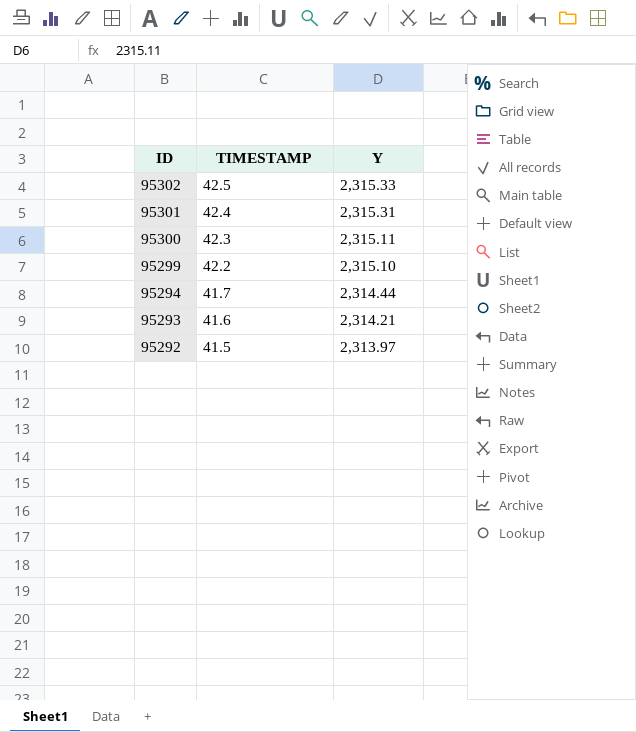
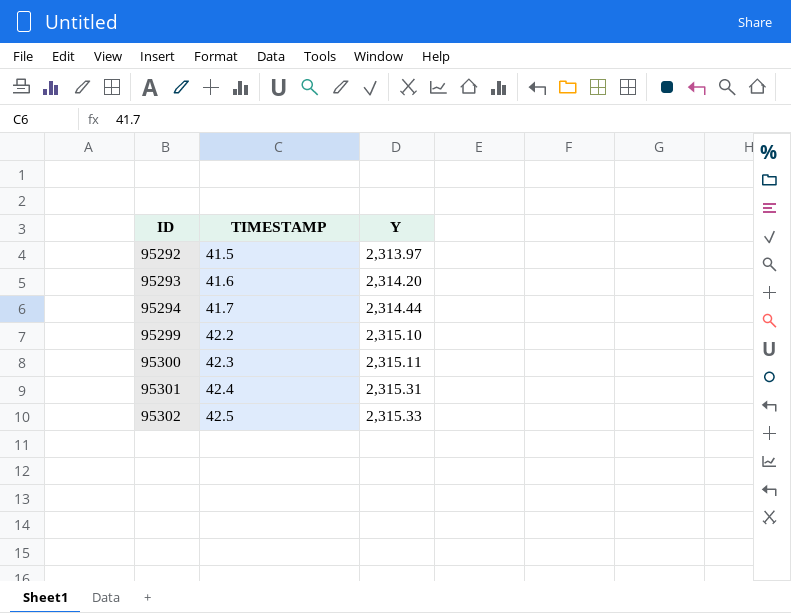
row order: ID descending -> ID ascending
95293 | Y: 2,314.21 -> 2,314.20

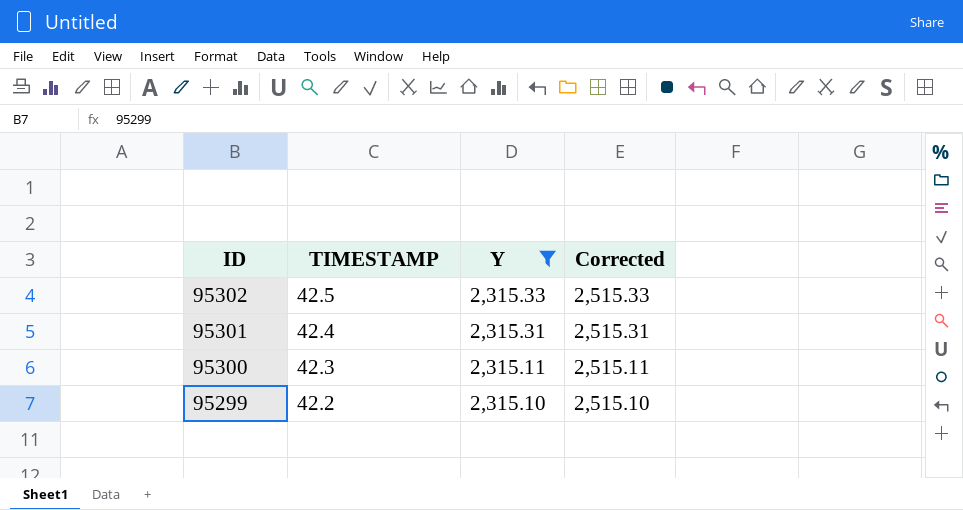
filter: none -> Y >= 2,315.10
row order: ID ascending -> ID descending
column Corrected | formula: none -> [Y] + 200

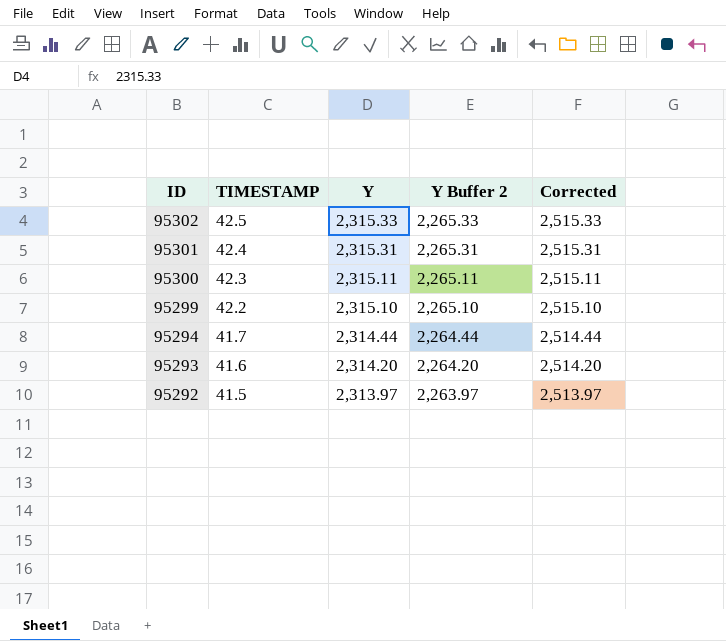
filter: Y >= 2,315.10 -> none
column Y Buffer 2 | formula: none -> [Y] - 50

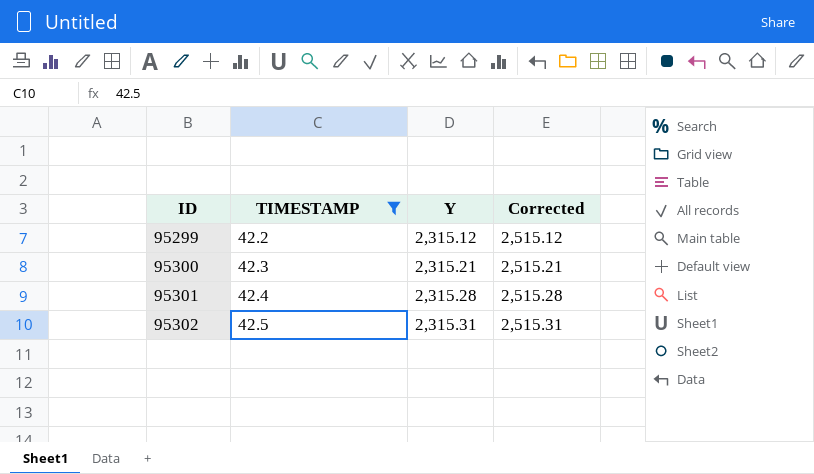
filter: none -> TIMESTAMP >= 42.2
row order: ID descending -> ID ascending
column Y Buffer 2 | formula: [Y] - 50 -> none
95299 | Y: 2,315.10 -> 2,315.12
95299 | Corrected: 2,515.10 -> 2,515.12
95300 | Y: 2,315.11 -> 2,315.21
95300 | Corrected: 2,515.11 -> 2,515.21
95301 | Y: 2,315.31 -> 2,315.28
95301 | Corrected: 2,515.31 -> 2,515.28
95302 | Y: 2,315.33 -> 2,315.31
95302 | Corrected: 2,515.33 -> 2,515.31

